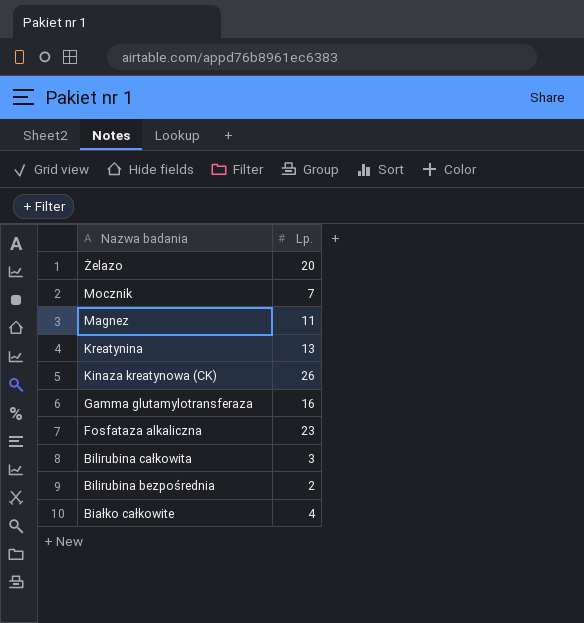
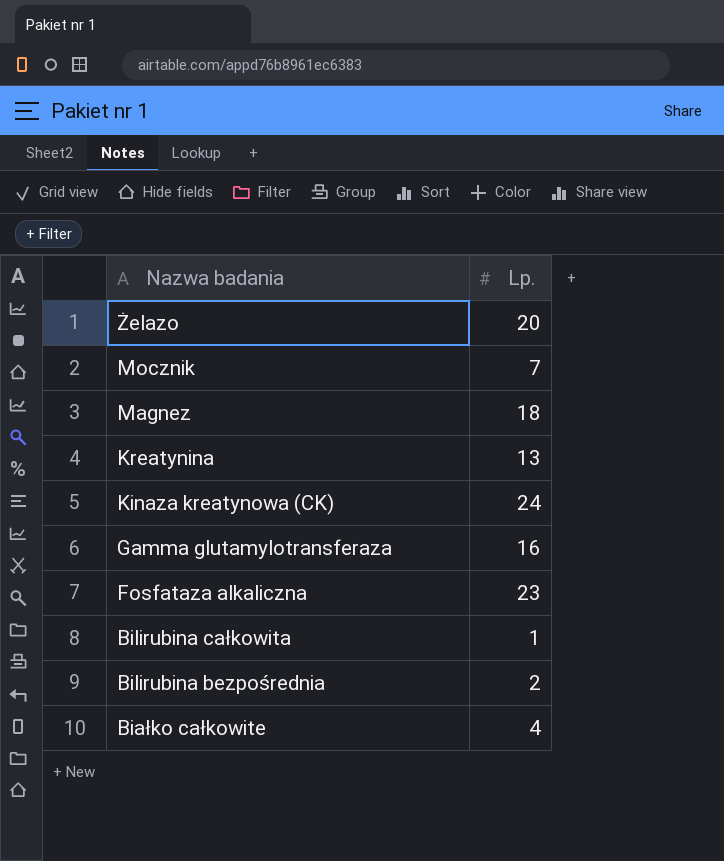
Magnez | Lp.: 11 -> 18
Kinaza kreatynowa (CK) | Lp.: 26 -> 24
Bilirubina całkowita | Lp.: 3 -> 1

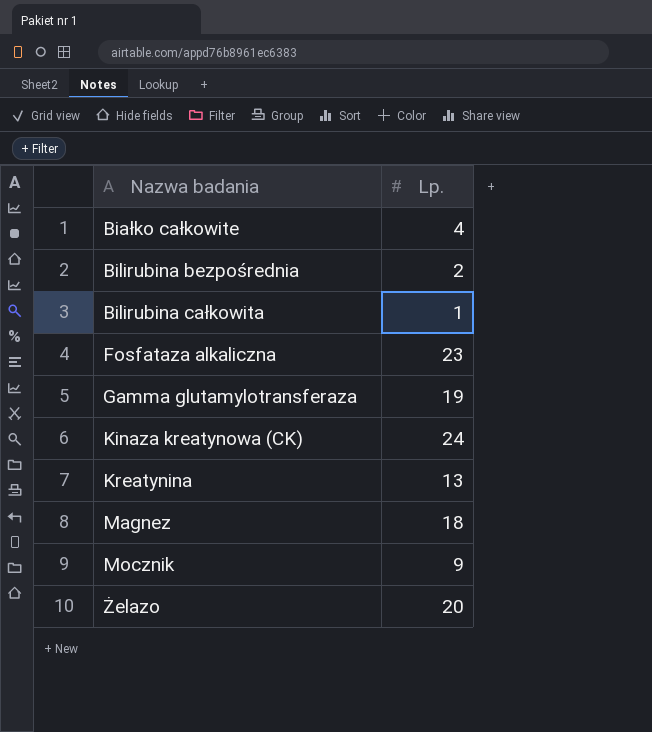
row order: Nazwa badania descending -> Nazwa badania ascending
Gamma glutamylotransferaza | Lp.: 16 -> 19
Mocznik | Lp.: 7 -> 9

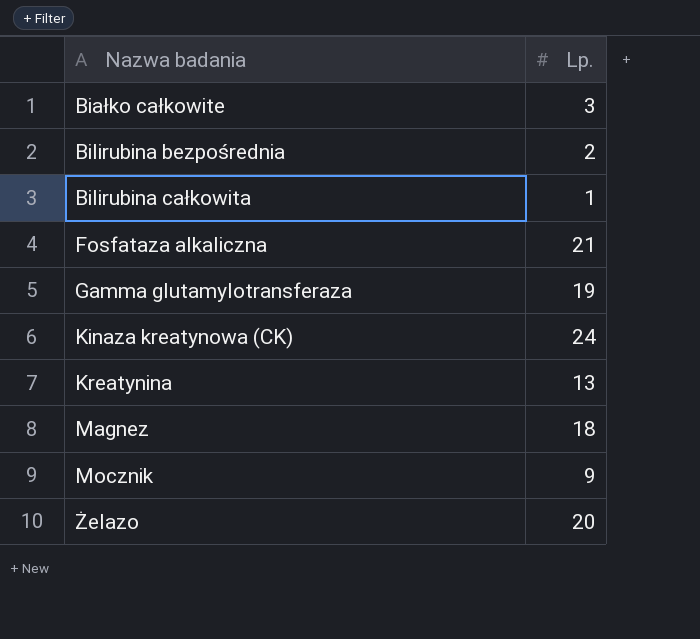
Białko całkowite | Lp.: 4 -> 3
Fosfataza alkaliczna | Lp.: 23 -> 21

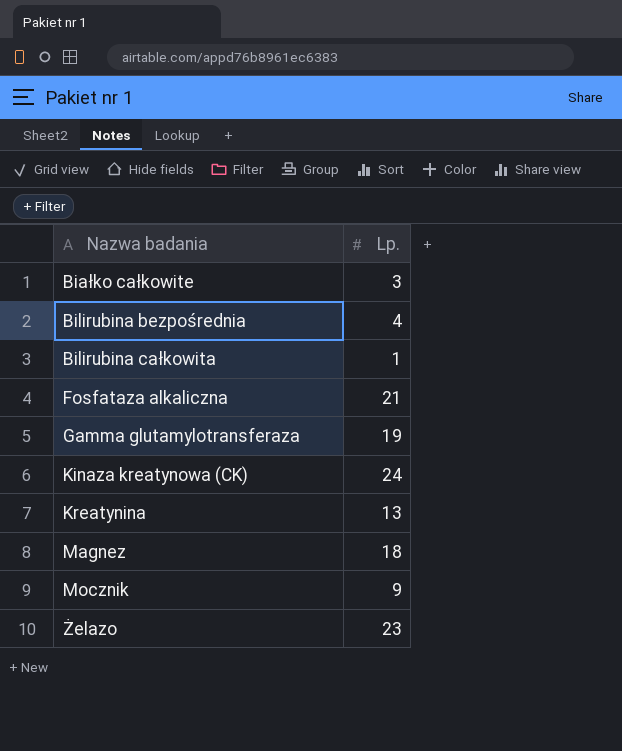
Bilirubina bezpośrednia | Lp.: 2 -> 4
Żelazo | Lp.: 20 -> 23

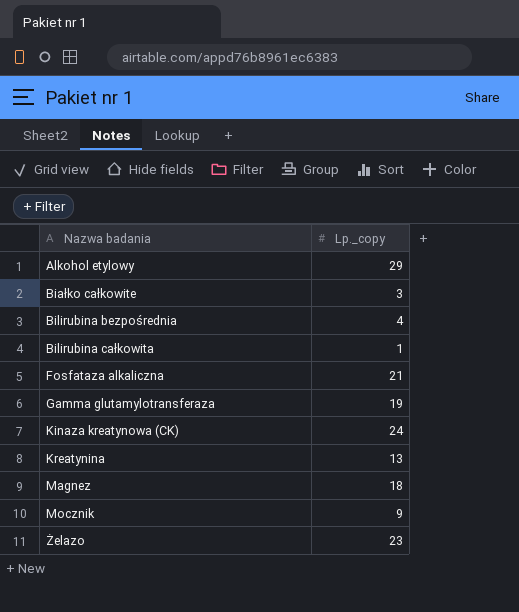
column name: Lp. -> Lp._copy
row Alkohol etylowy: none -> 29

